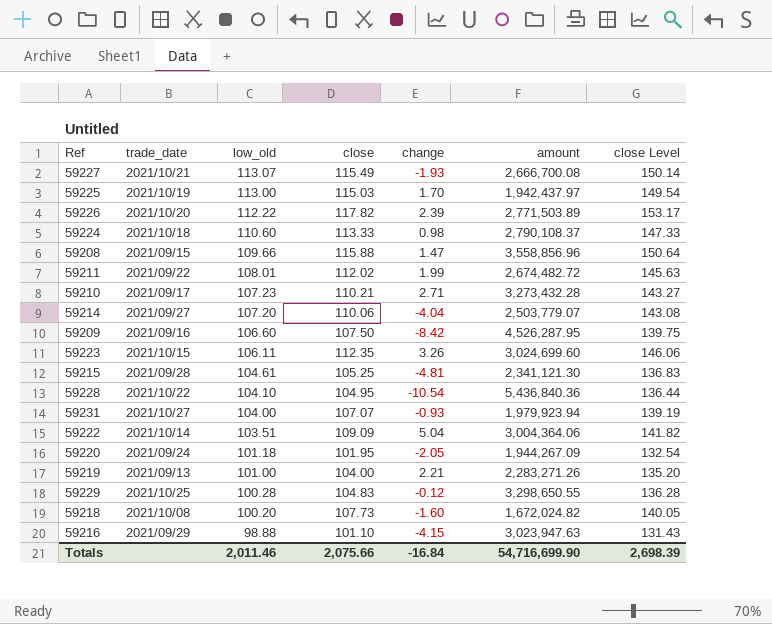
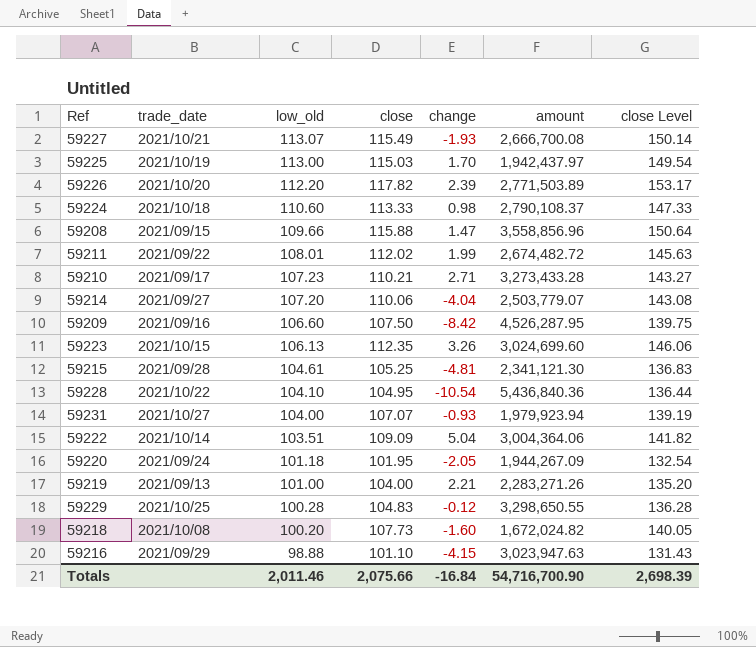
59226 | low_old: 112.22 -> 112.20
59210 | amount: 3,273,432.28 -> 3,273,433.28
59223 | low_old: 106.11 -> 106.13
Totals | amount: 54,716,699.90 -> 54,716,700.90

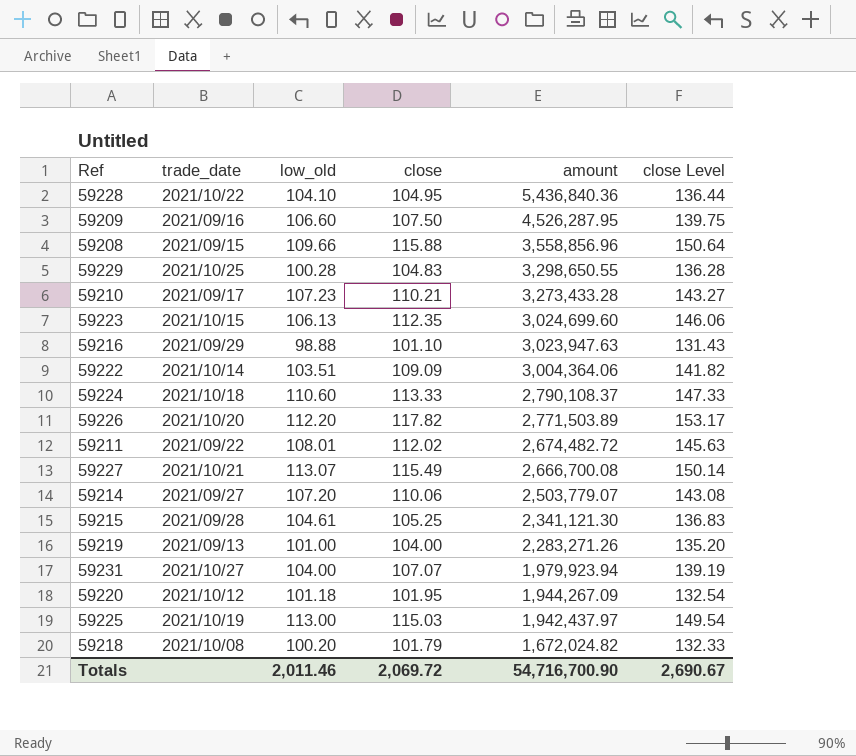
row order: low_old descending -> amount descending
column change | position: 5 -> none
59220 | trade_date: 2021/09/24 -> 2021/10/12
59218 | close: 107.73 -> 101.79
59218 | close Level: 140.05 -> 132.33
Totals | close: 2,075.66 -> 2,069.72
Totals | close Level: 2,698.39 -> 2,690.67

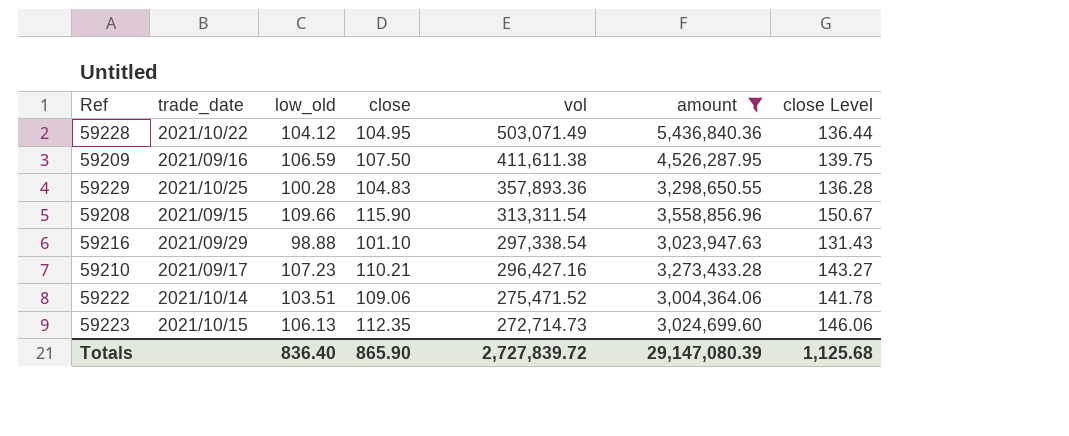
filter: none -> amount >= 3,004,364.06
row order: amount descending -> vol descending
column vol | position: none -> 5
59228 | low_old: 104.10 -> 104.12
59209 | low_old: 106.60 -> 106.59
59208 | close: 115.88 -> 115.90
59208 | close Level: 150.64 -> 150.67
59222 | close: 109.09 -> 109.06
59222 | close Level: 141.82 -> 141.78
Totals | low_old: 2,011.46 -> 836.40
Totals | close: 2,069.72 -> 865.90
Totals | amount: 54,716,700.90 -> 29,147,080.39
Totals | close Level: 2,690.67 -> 1,125.68

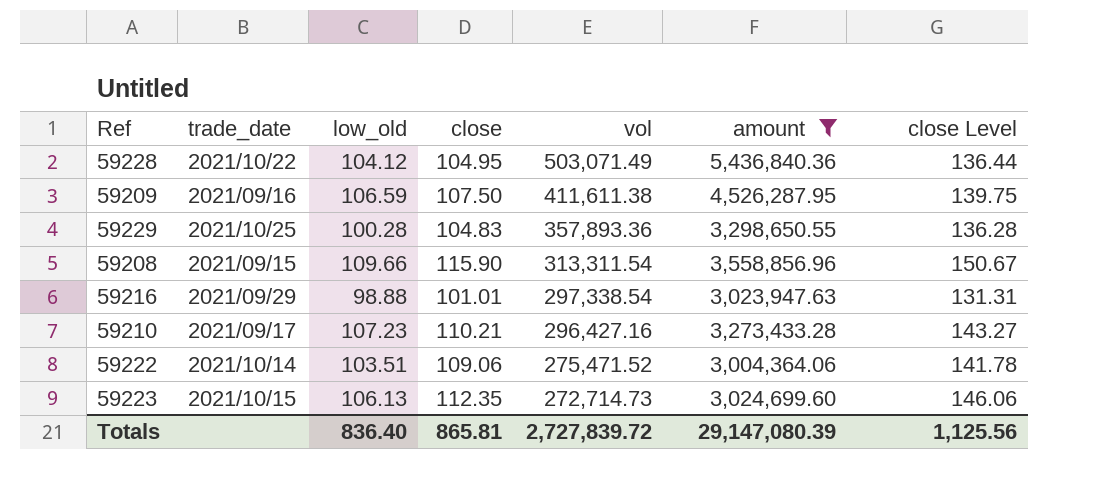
59216 | close: 101.10 -> 101.01
59216 | close Level: 131.43 -> 131.31
Totals | close: 865.90 -> 865.81
Totals | close Level: 1,125.68 -> 1,125.56

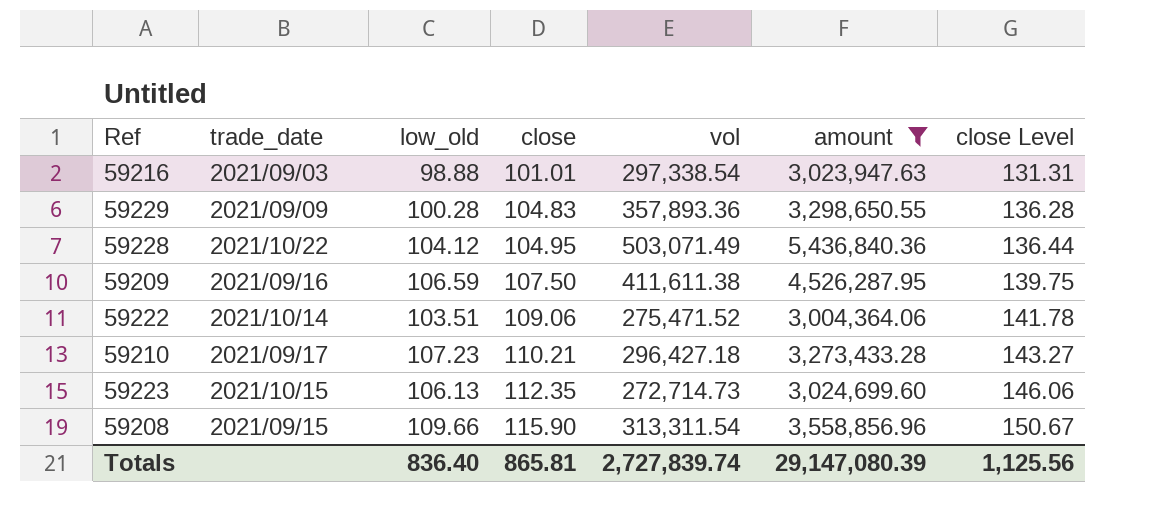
row order: vol descending -> close ascending
59216 | trade_date: 2021/09/29 -> 2021/09/03
59229 | trade_date: 2021/10/25 -> 2021/09/09
59210 | vol: 296,427.16 -> 296,427.18
Totals | vol: 2,727,839.72 -> 2,727,839.74

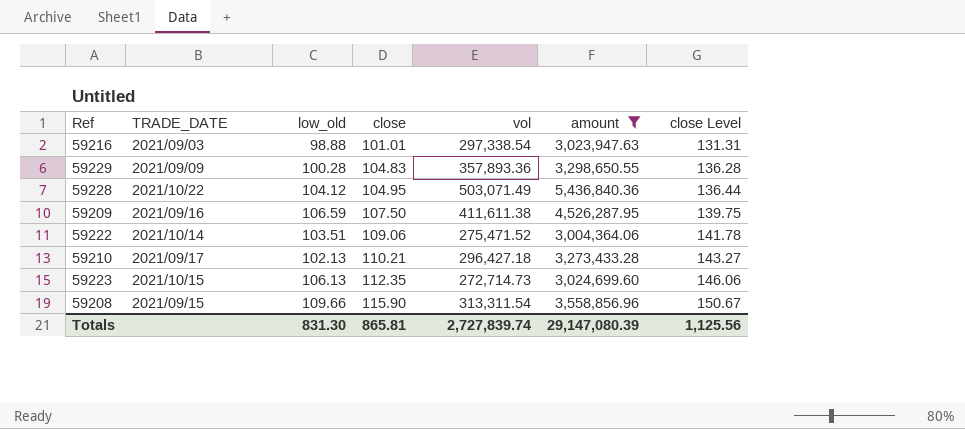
column name: trade_date -> TRADE_DATE
59210 | low_old: 107.23 -> 102.13
Totals | low_old: 836.40 -> 831.30

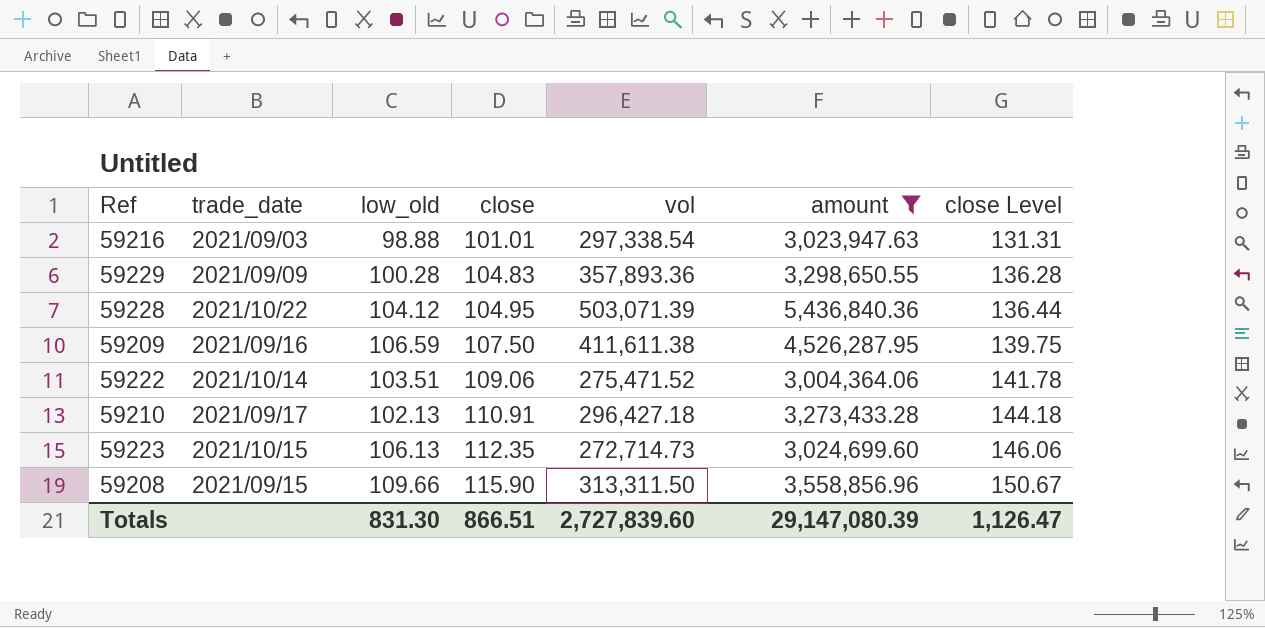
column name: TRADE_DATE -> trade_date
59228 | vol: 503,071.49 -> 503,071.39
59210 | close: 110.21 -> 110.91
59210 | close Level: 143.27 -> 144.18
59208 | vol: 313,311.54 -> 313,311.50
Totals | close: 865.81 -> 866.51
Totals | vol: 2,727,839.74 -> 2,727,839.60
Totals | close Level: 1,125.56 -> 1,126.47

